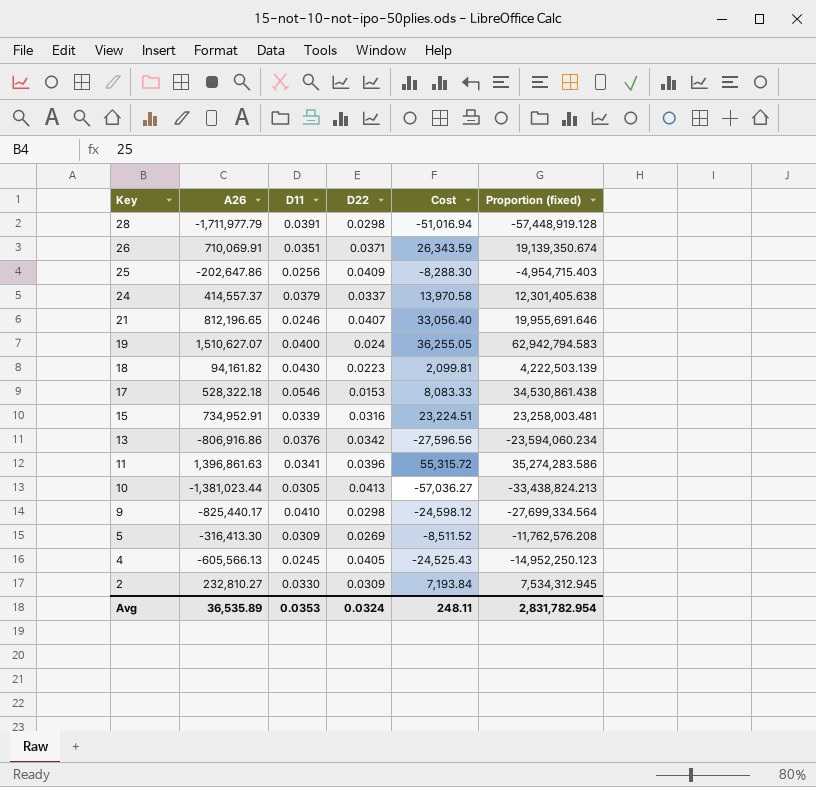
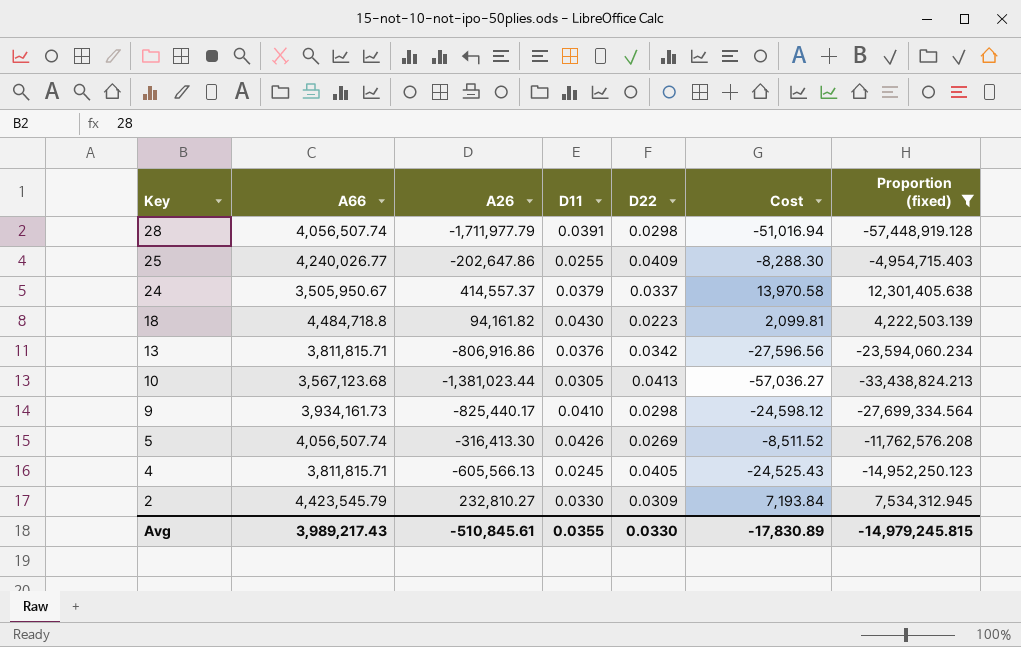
filter: none -> Proportion (fixed) <= 12,301,405.638
column A66 | position: none -> 2
25 | D11: 0.0256 -> 0.0255
5 | D11: 0.0309 -> 0.0426
Avg | A26: 36,535.89 -> -510,845.61
Avg | D11: 0.0353 -> 0.0355
Avg | D22: 0.0324 -> 0.0330
Avg | Cost: 248.11 -> -17,830.89
Avg | Proportion (fixed): 2,831,782.954 -> -14,979,245.815

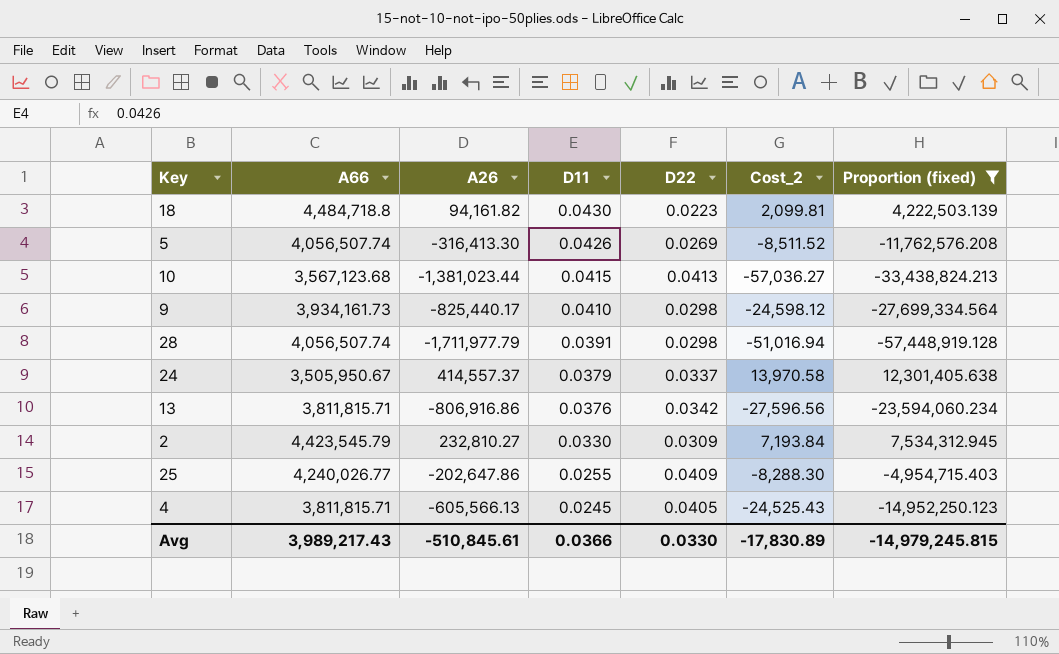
row order: Key descending -> D11 descending
column name: Cost -> Cost_2
10 | D11: 0.0305 -> 0.0415
Avg | D11: 0.0355 -> 0.0366

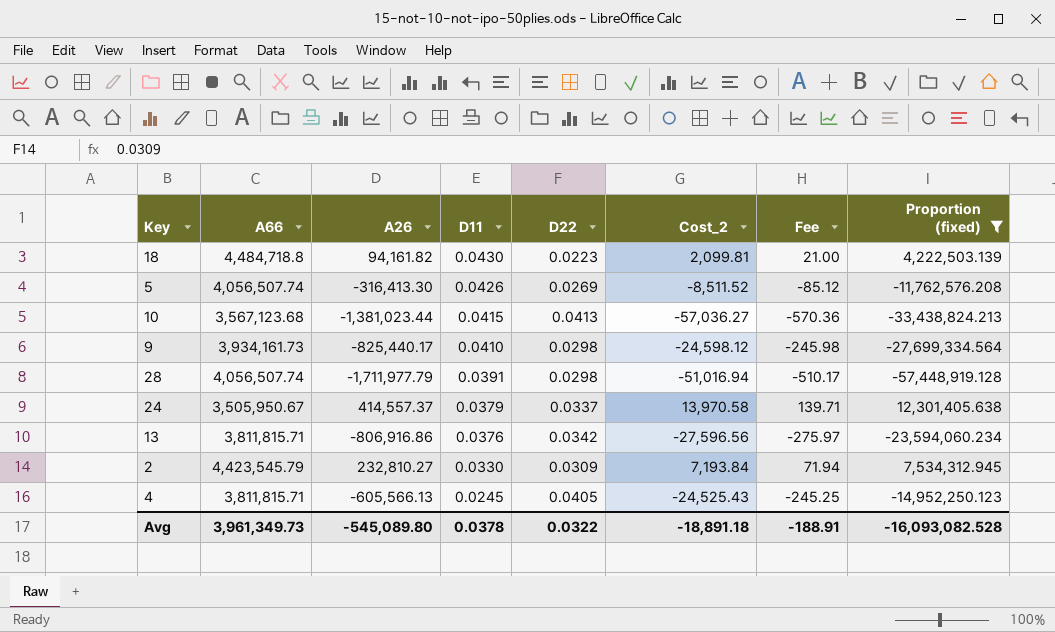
column Fee | formula: none -> [Cost_2] * 0.01
row 25: 4,240,026.77 | -202,647.86 | 0.0255 | 0.0409 | -8,288.30 | -4,954,715.403 -> none
Avg | A66: 3,989,217.43 -> 3,961,349.73
Avg | A26: -510,845.61 -> -545,089.80
Avg | D11: 0.0366 -> 0.0378
Avg | D22: 0.0330 -> 0.0322
Avg | Cost_2: -17,830.89 -> -18,891.18
Avg | Proportion (fixed): -14,979,245.815 -> -16,093,082.528

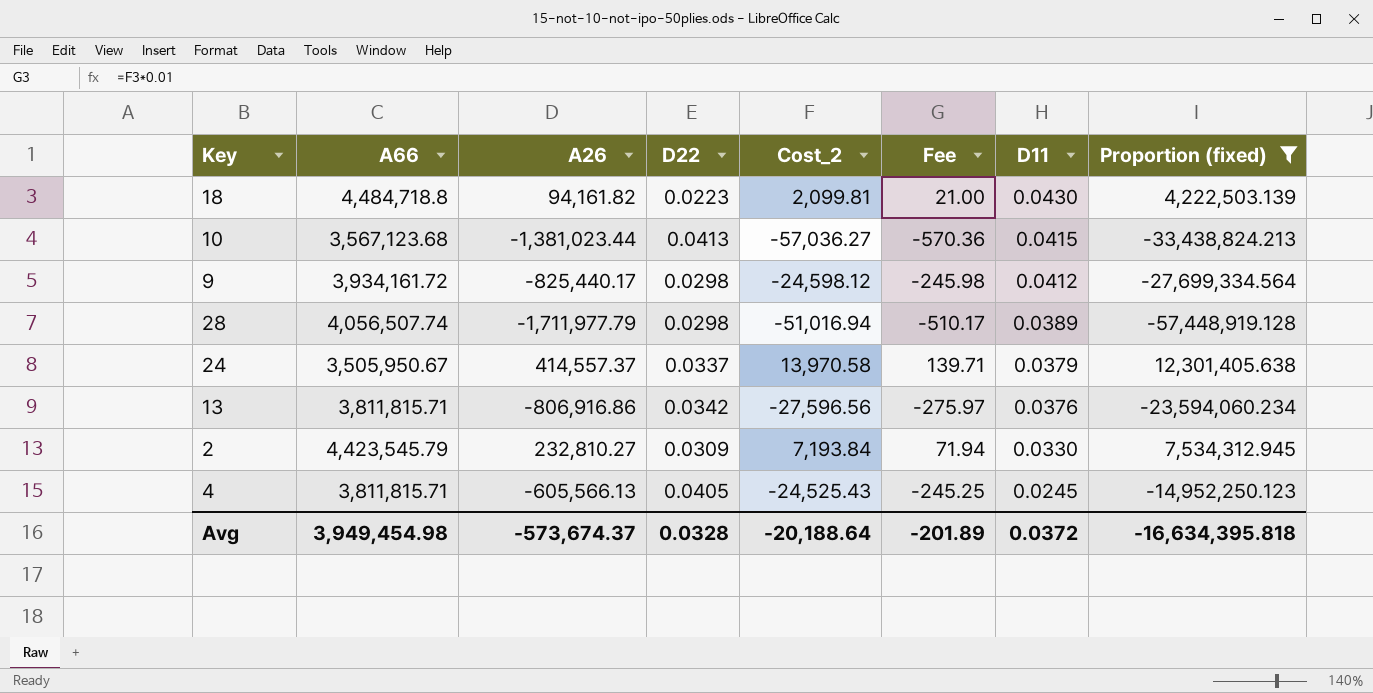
column D11 | position: 4 -> 7
row 5: 4,056,507.74 | -316,413.30 | 0.0426 | 0.0269 | -8,511.52 | -85.12 | -11,762,576.208 -> none
9 | A66: 3,934,161.73 -> 3,934,161.72
9 | D11: 0.0410 -> 0.0412
28 | D11: 0.0391 -> 0.0389
Avg | A66: 3,961,349.73 -> 3,949,454.98
Avg | A26: -545,089.80 -> -573,674.37
Avg | D22: 0.0322 -> 0.0328
Avg | Cost_2: -18,891.18 -> -20,188.64
Avg | Fee: -188.91 -> -201.89
Avg | D11: 0.0378 -> 0.0372
Avg | Proportion (fixed): -16,093,082.528 -> -16,634,395.818

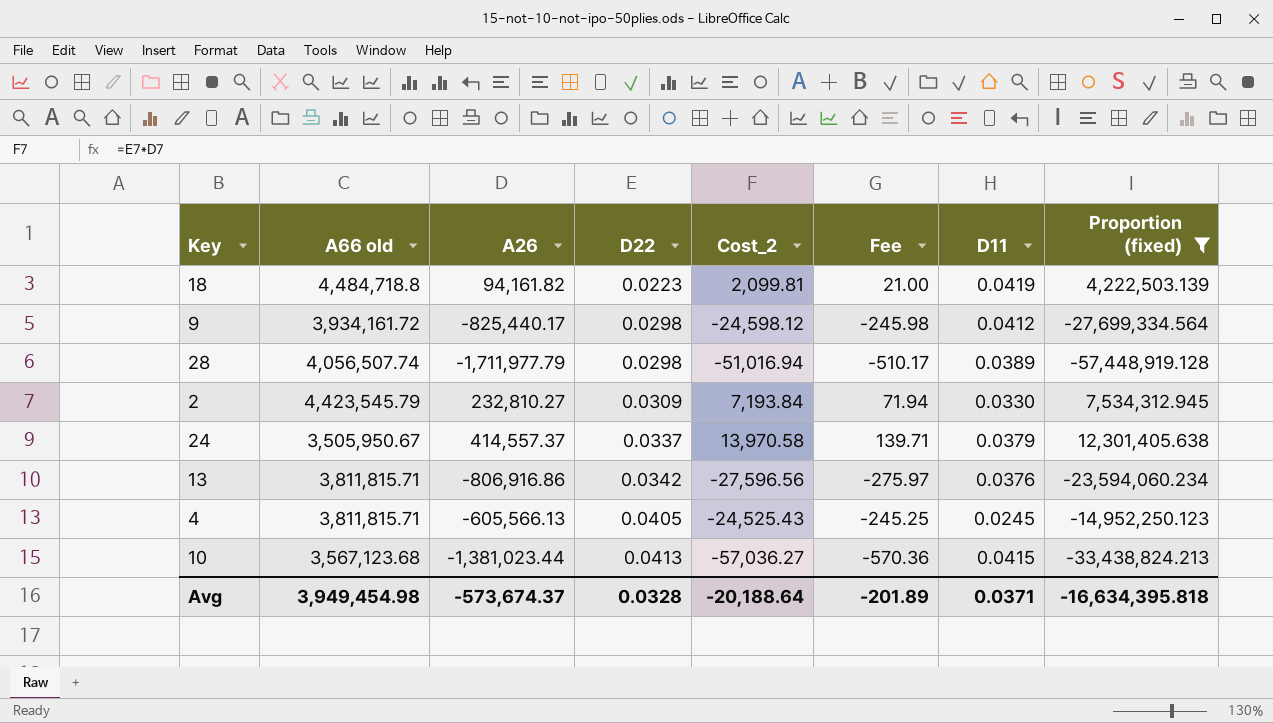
row order: D11 descending -> D22 ascending
column name: A66 -> A66 old
18 | D11: 0.0430 -> 0.0419
Avg | D11: 0.0372 -> 0.0371

